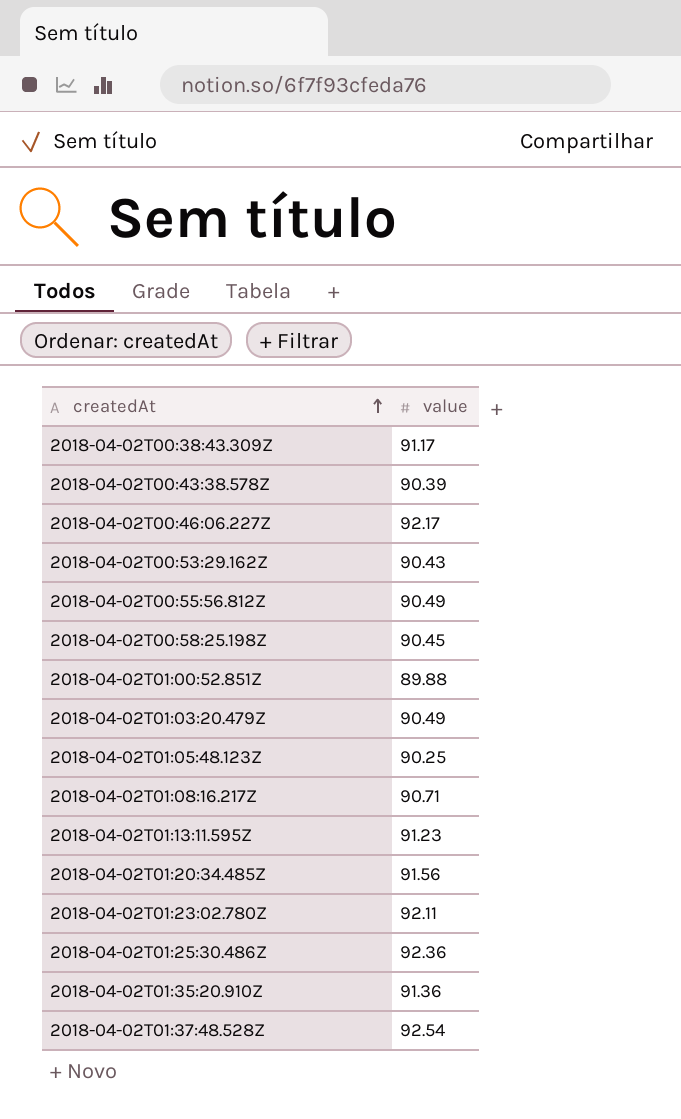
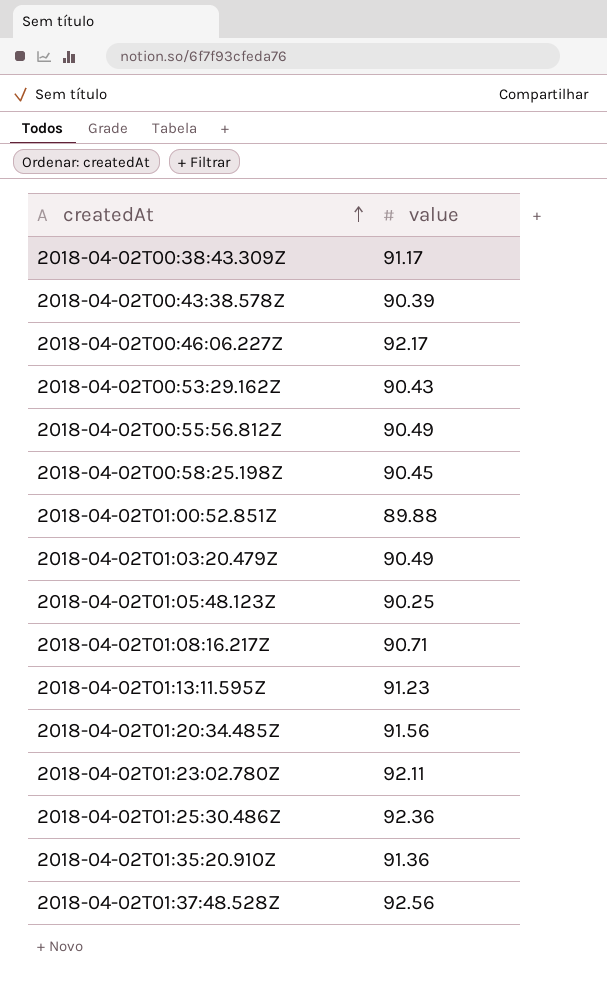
2018-04-02T01:37:48.528Z | value: 92.54 -> 92.56

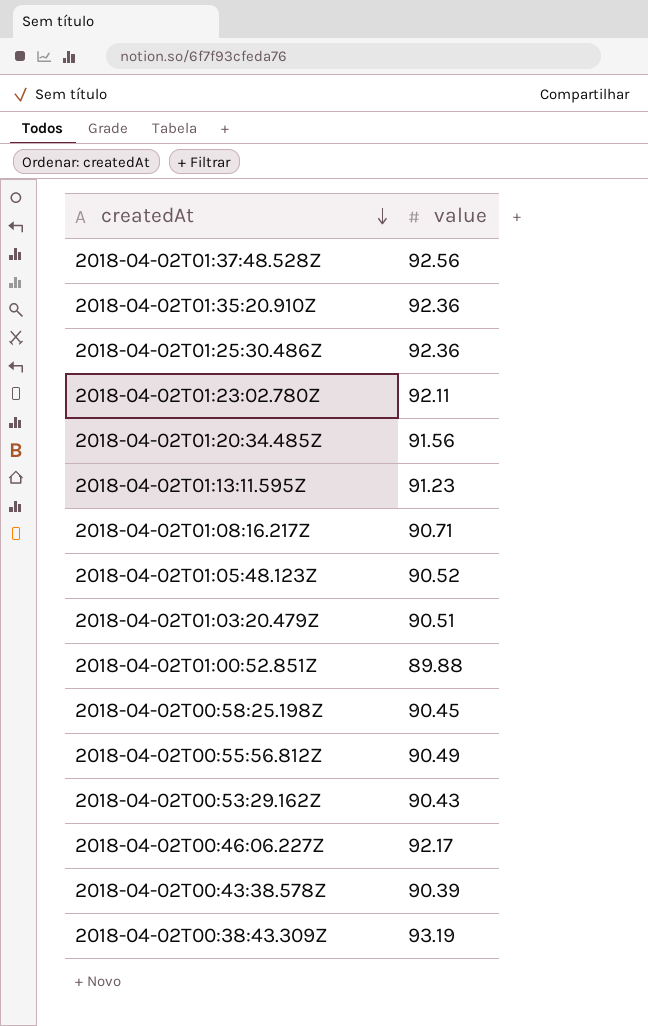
row order: createdAt ascending -> createdAt descending
2018-04-02T01:35:20.910Z | value: 91.36 -> 92.36
2018-04-02T01:05:48.123Z | value: 90.25 -> 90.52
2018-04-02T01:03:20.479Z | value: 90.49 -> 90.51
2018-04-02T00:38:43.309Z | value: 91.17 -> 93.19

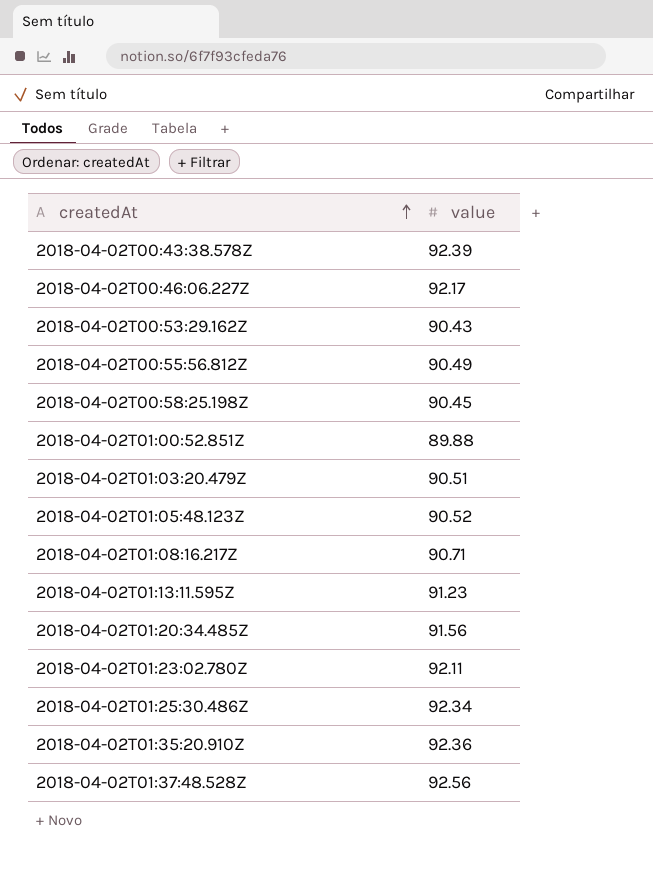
row order: createdAt descending -> createdAt ascending
row 2018-04-02T00:38:43.309Z: 93.19 -> none
2018-04-02T00:43:38.578Z | value: 90.39 -> 92.39
2018-04-02T01:25:30.486Z | value: 92.36 -> 92.34

